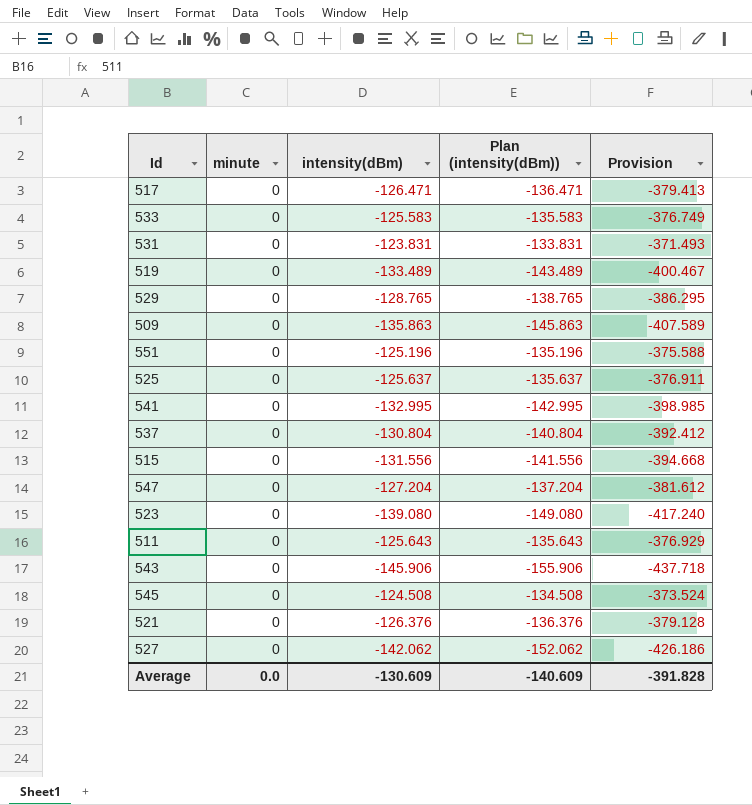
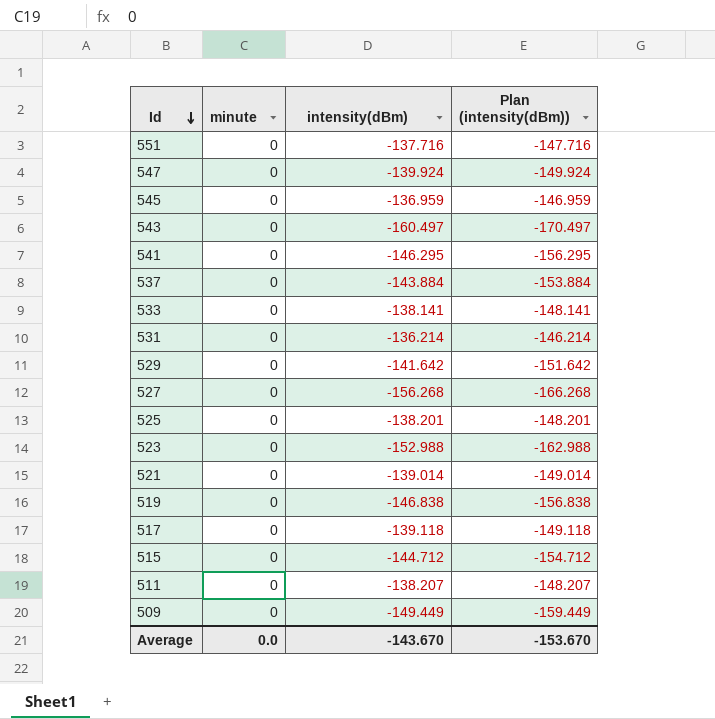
row order: none -> Id descending
column Provision | formula: [intensity(dBm)] * 3 -> none
551 | intensity(dBm): -125.196 -> -137.716
551 | Plan (intensity(dBm)): -135.196 -> -147.716
547 | intensity(dBm): -127.204 -> -139.924
547 | Plan (intensity(dBm)): -137.204 -> -149.924
545 | intensity(dBm): -124.508 -> -136.959
545 | Plan (intensity(dBm)): -134.508 -> -146.959
543 | intensity(dBm): -145.906 -> -160.497
543 | Plan (intensity(dBm)): -155.906 -> -170.497
541 | intensity(dBm): -132.995 -> -146.295
541 | Plan (intensity(dBm)): -142.995 -> -156.295
537 | intensity(dBm): -130.804 -> -143.884
537 | Plan (intensity(dBm)): -140.804 -> -153.884
533 | intensity(dBm): -125.583 -> -138.141
533 | Plan (intensity(dBm)): -135.583 -> -148.141
531 | intensity(dBm): -123.831 -> -136.214
531 | Plan (intensity(dBm)): -133.831 -> -146.214
529 | intensity(dBm): -128.765 -> -141.642
529 | Plan (intensity(dBm)): -138.765 -> -151.642
527 | intensity(dBm): -142.062 -> -156.268
527 | Plan (intensity(dBm)): -152.062 -> -166.268
525 | intensity(dBm): -125.637 -> -138.201
525 | Plan (intensity(dBm)): -135.637 -> -148.201
523 | intensity(dBm): -139.080 -> -152.988
523 | Plan (intensity(dBm)): -149.080 -> -162.988
521 | intensity(dBm): -126.376 -> -139.014
521 | Plan (intensity(dBm)): -136.376 -> -149.014
519 | intensity(dBm): -133.489 -> -146.838
519 | Plan (intensity(dBm)): -143.489 -> -156.838
517 | intensity(dBm): -126.471 -> -139.118
517 | Plan (intensity(dBm)): -136.471 -> -149.118
515 | intensity(dBm): -131.556 -> -144.712
515 | Plan (intensity(dBm)): -141.556 -> -154.712
511 | intensity(dBm): -125.643 -> -138.207
511 | Plan (intensity(dBm)): -135.643 -> -148.207
509 | intensity(dBm): -135.863 -> -149.449
509 | Plan (intensity(dBm)): -145.863 -> -159.449
Average | intensity(dBm): -130.609 -> -143.670
Average | Plan (intensity(dBm)): -140.609 -> -153.670

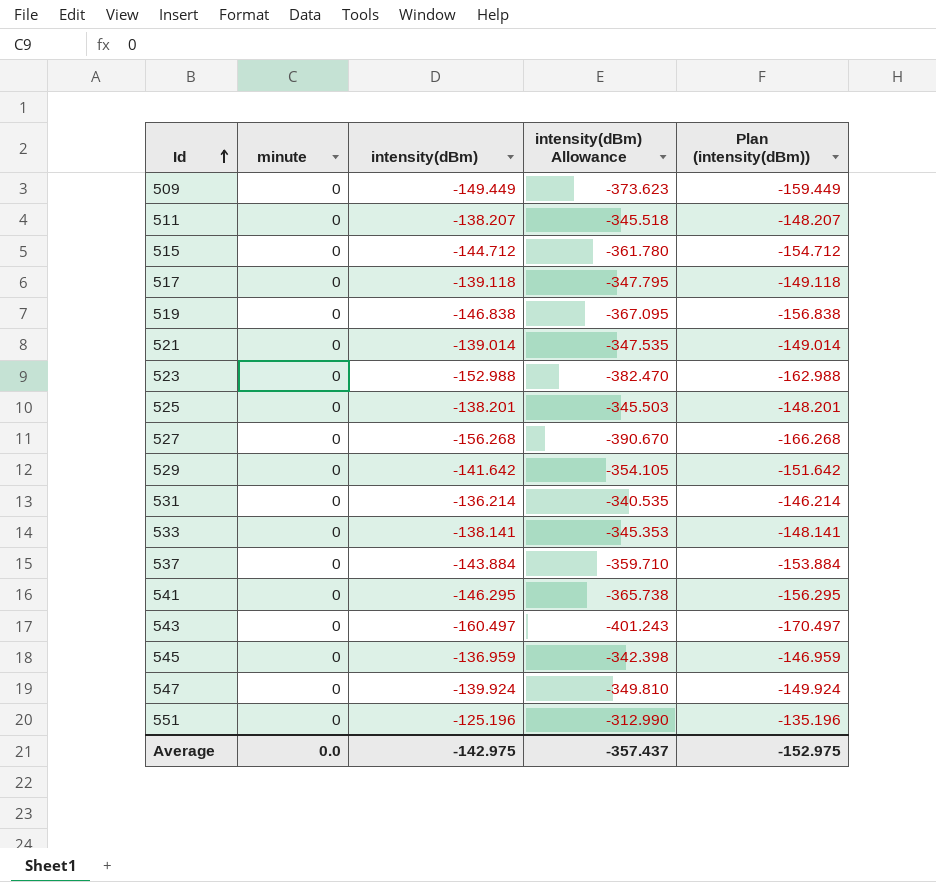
row order: Id descending -> Id ascending
column intensity(dBm) Allowance | formula: none -> [intensity(dBm)] * 2.5
551 | intensity(dBm): -137.716 -> -125.196
551 | Plan (intensity(dBm)): -147.716 -> -135.196
Average | intensity(dBm): -143.670 -> -142.975
Average | Plan (intensity(dBm)): -153.670 -> -152.975

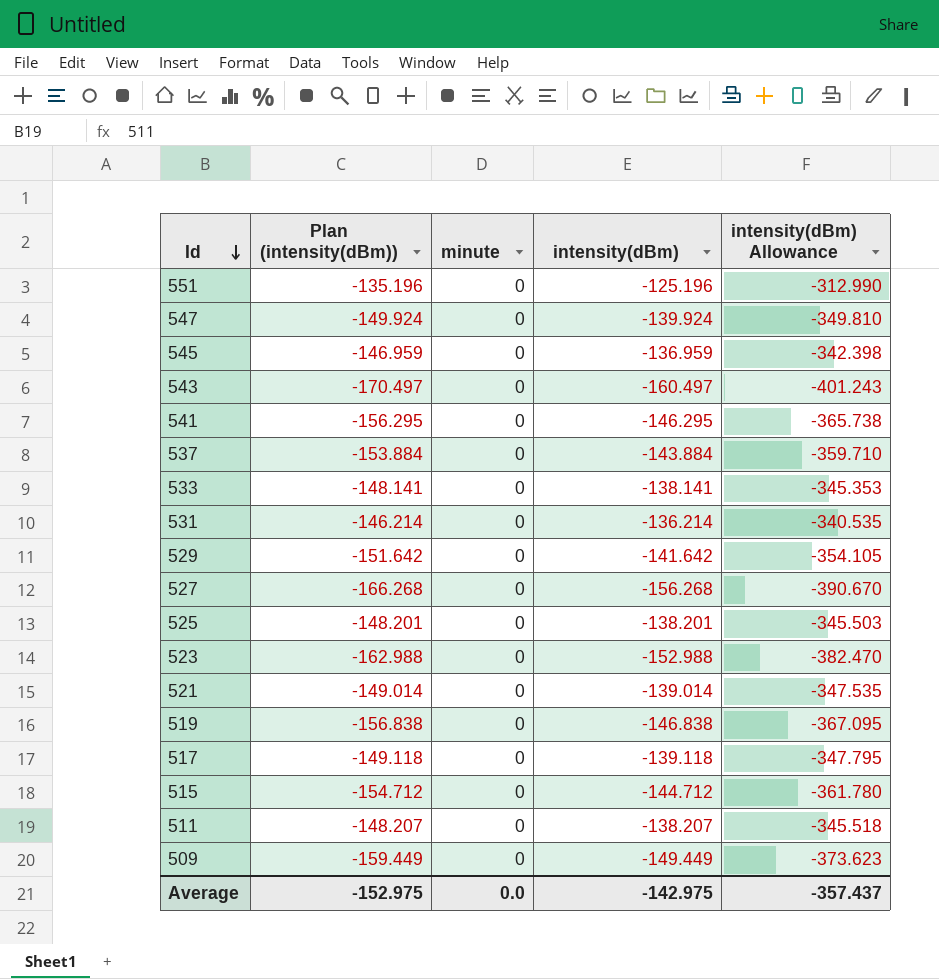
row order: Id ascending -> Id descending
column Plan (intensity(dBm)) | position: 5 -> 2

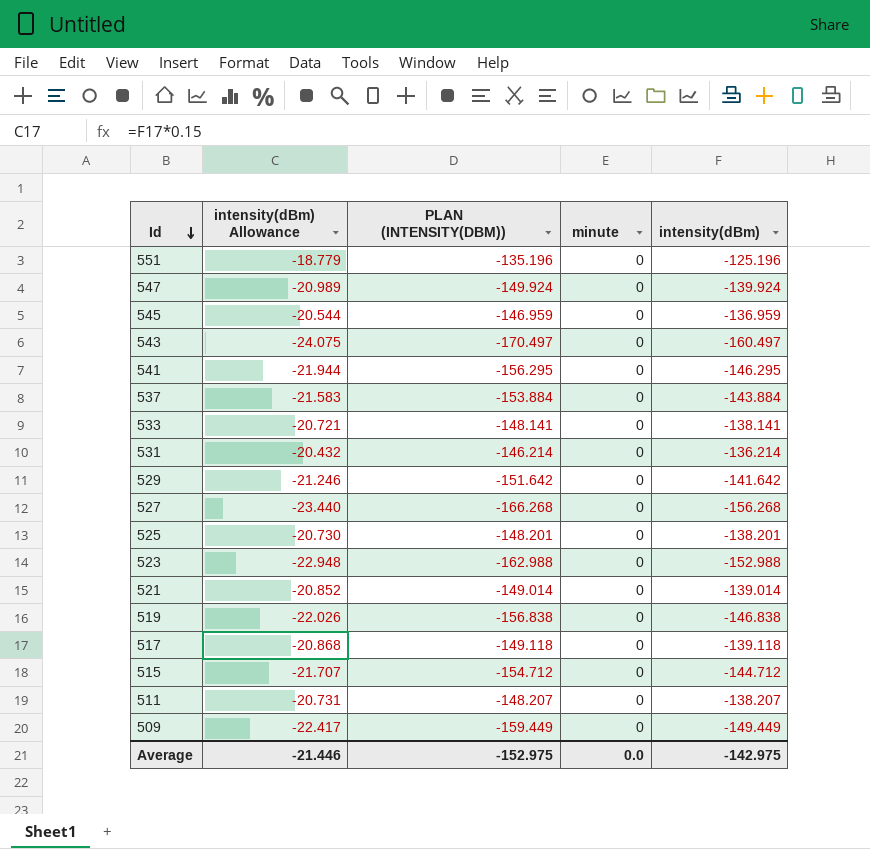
column intensity(dBm) Allowance | formula: [intensity(dBm)] * 2.5 -> [intensity(dBm)] * 0.15
column intensity(dBm) Allowance | position: 5 -> 2
column name: Plan (intensity(dBm)) -> PLAN (INTENSITY(DBM))
Average | intensity(dBm) Allowance: -357.437 -> -21.446

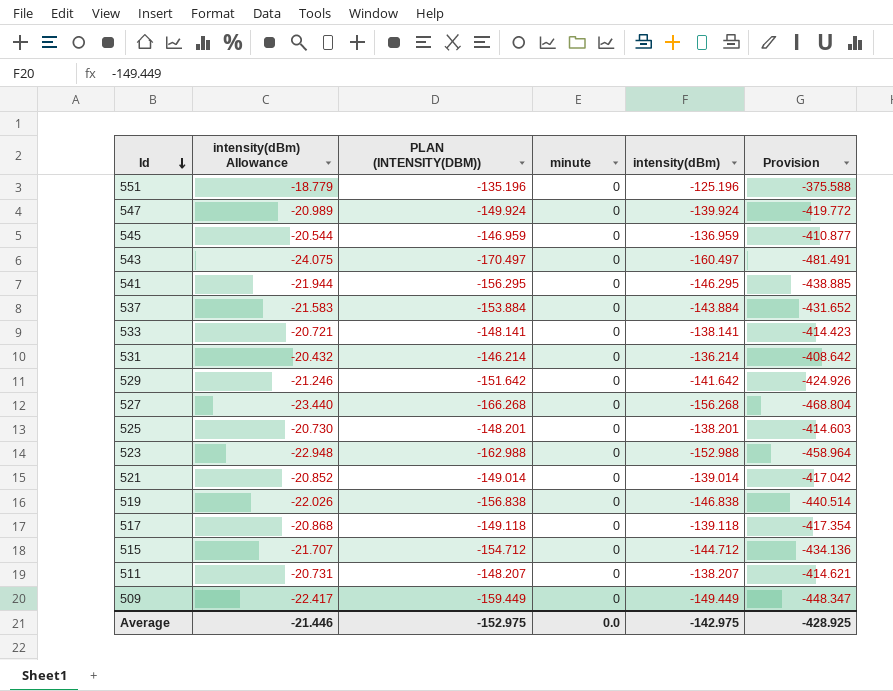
column Provision | formula: none -> [intensity(dBm)] * 3

